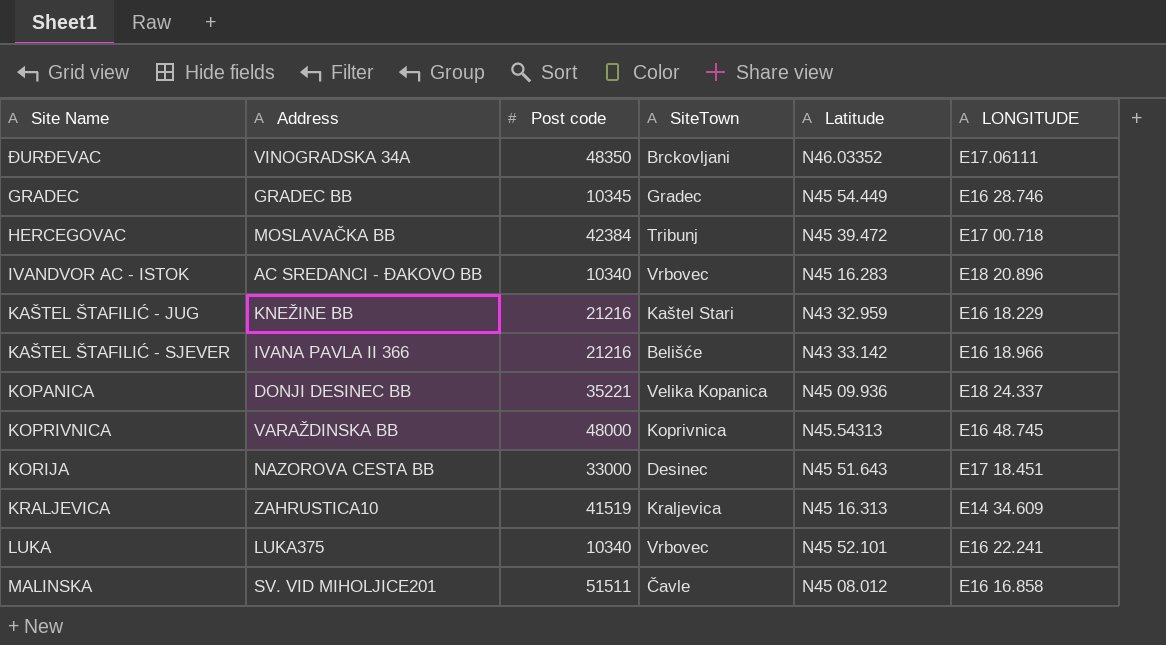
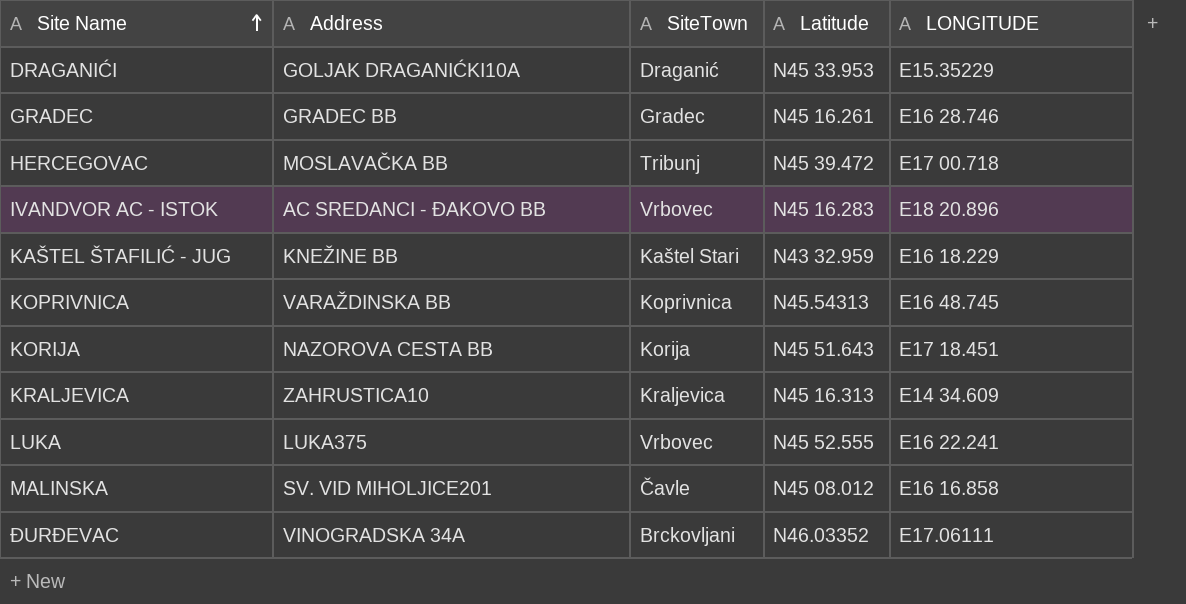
row order: none -> Site Name ascending
column Post code | position: 3 -> none
row KAŠTEL ŠTAFILIĆ - SJEVER: IVANA PAVLA II 366 | 21216 | Belišće | N43 33.142 | E16 18.966 -> none
row KOPANICA: DONJI DESINEC BB | 35221 | Velika Kopanica | N45 09.936 | E18 24.337 -> none
row DRAGANIĆI: none -> GOLJAK DRAGANIĆKI10A | Draganić | N45 33.953 | E15.35229
GRADEC | Latitude: N45 54.449 -> N45 16.261
KORIJA | SiteTown: Desinec -> Korija
LUKA | Latitude: N45 52.101 -> N45 52.555

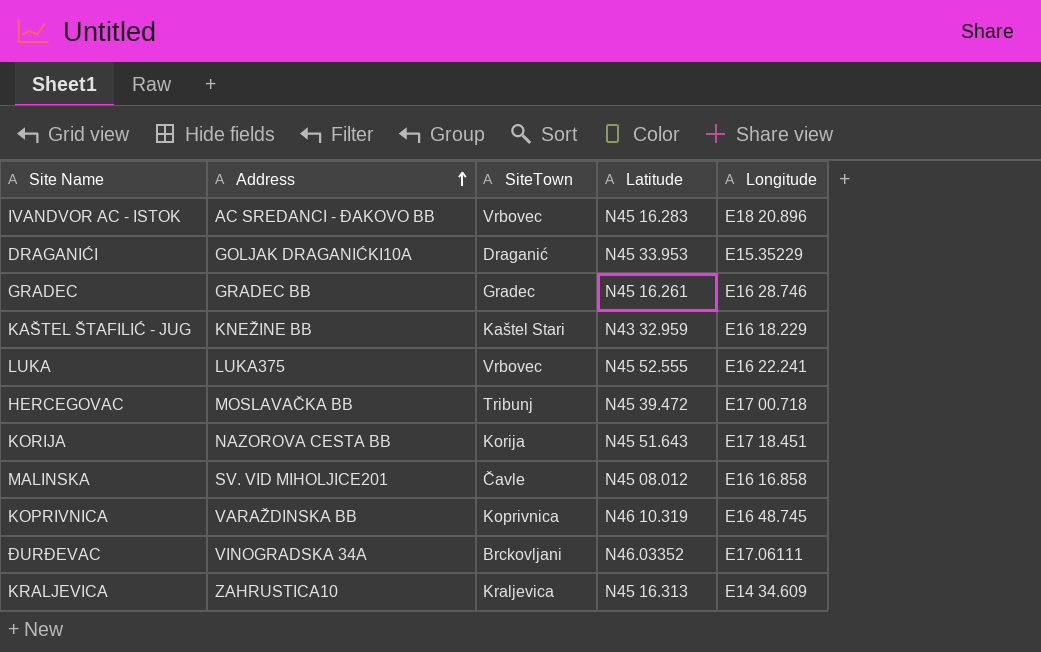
row order: Site Name ascending -> Address ascending
column name: LONGITUDE -> Longitude
KOPRIVNICA | Latitude: N45.54313 -> N46 10.319

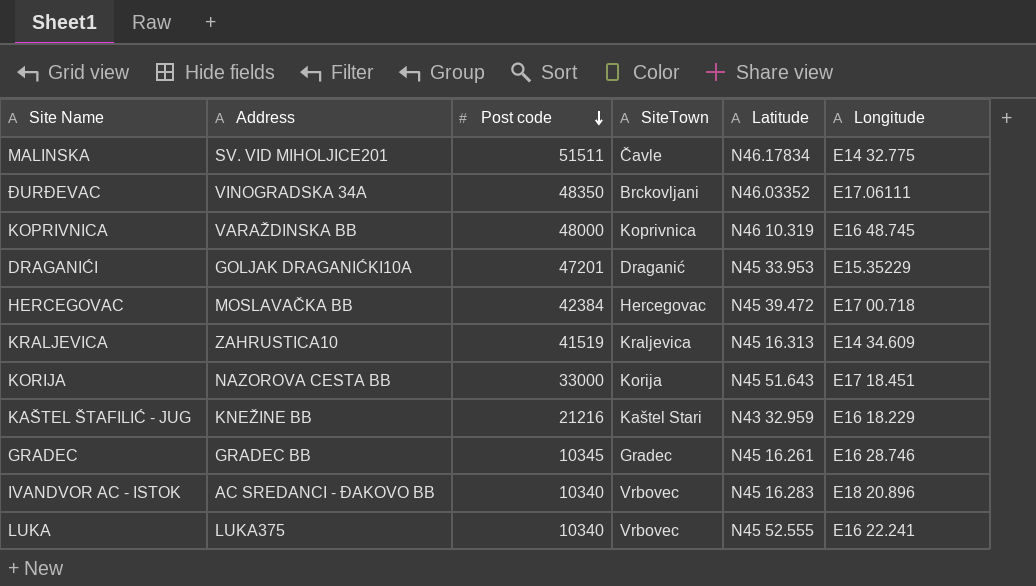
row order: Address ascending -> Post code descending
column Post code | position: none -> 3
MALINSKA | Latitude: N45 08.012 -> N46.17834
MALINSKA | Longitude: E16 16.858 -> E14 32.775
HERCEGOVAC | SiteTown: Tribunj -> Hercegovac

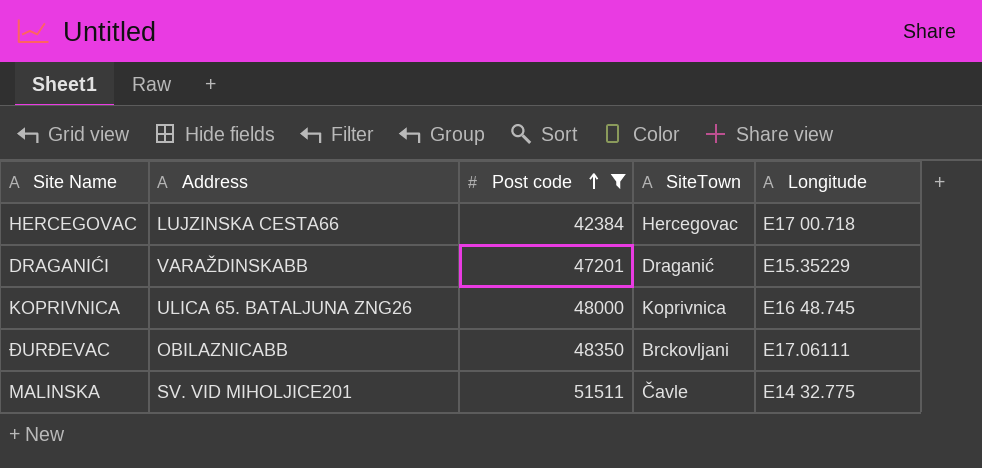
filter: none -> Post code >= 42384
row order: Post code descending -> Post code ascending
column Latitude | position: 5 -> none
HERCEGOVAC | Address: MOSLAVAČKA BB -> LUJZINSKA CESTA66
DRAGANIĆI | Address: GOLJAK DRAGANIĆKI10A -> VARAŽDINSKABB
KOPRIVNICA | Address: VARAŽDINSKA BB -> ULICA 65. BATALJUNA ZNG26
ĐURĐEVAC | Address: VINOGRADSKA 34A -> OBILAZNICABB

